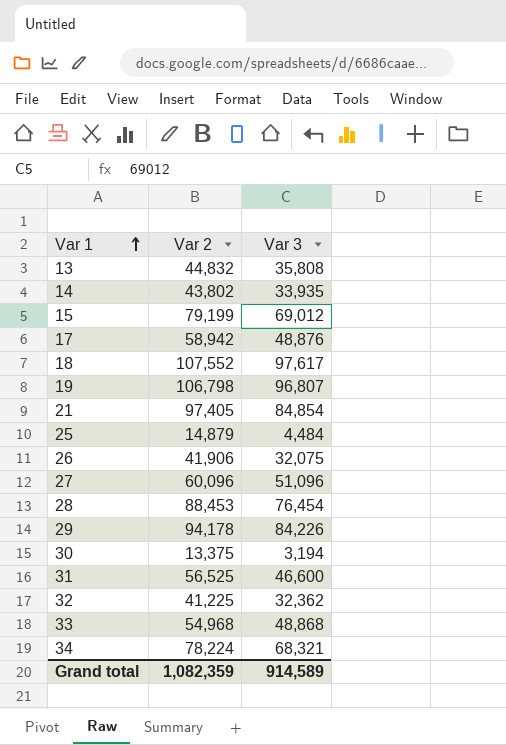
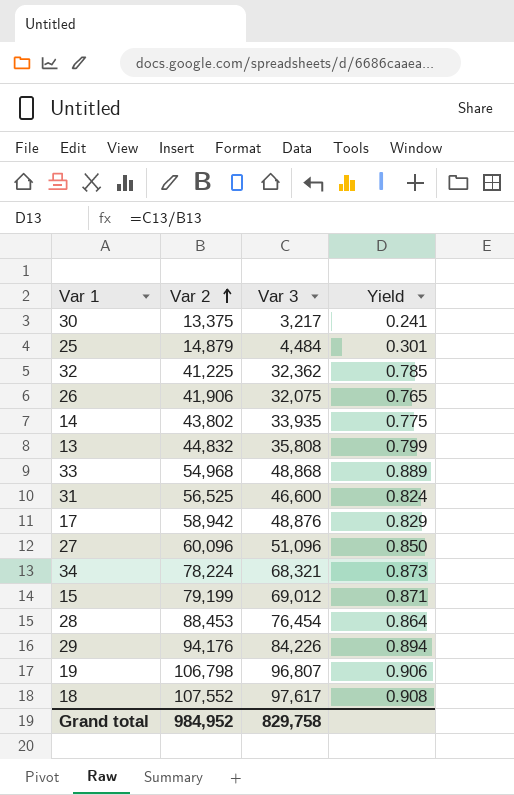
row order: Var 1 ascending -> Var 2 ascending
column Yield | formula: none -> [Var 3] / [Var 2]
row 21: 97,405 | 84,854 -> none
30 | Var 3: 3,194 -> 3,217
29 | Var 2: 94,178 -> 94,176
Grand total | Var 2: 1,082,359 -> 984,952
Grand total | Var 3: 914,589 -> 829,758

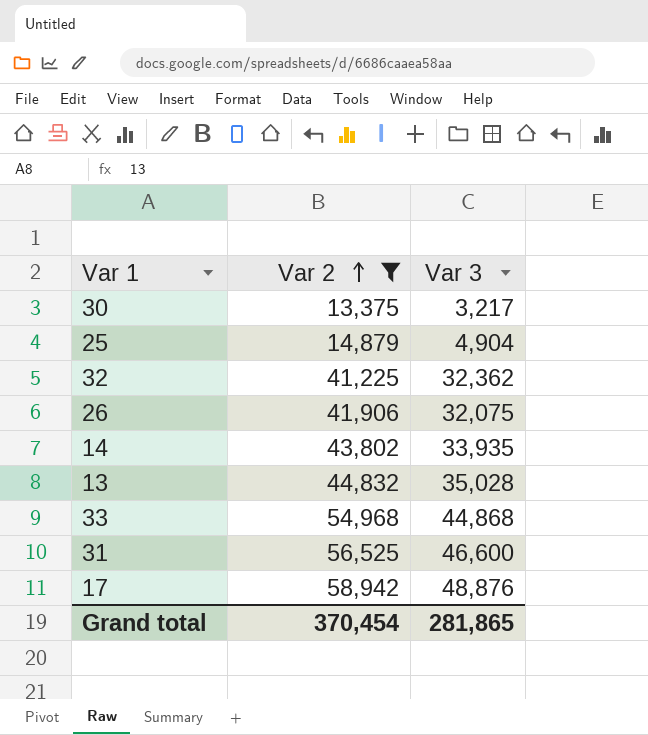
filter: none -> Var 2 <= 58,942
column Yield | formula: [Var 3] / [Var 2] -> none
25 | Var 3: 4,484 -> 4,904
13 | Var 3: 35,808 -> 35,028
33 | Var 3: 48,868 -> 44,868
Grand total | Var 2: 984,952 -> 370,454
Grand total | Var 3: 829,758 -> 281,865

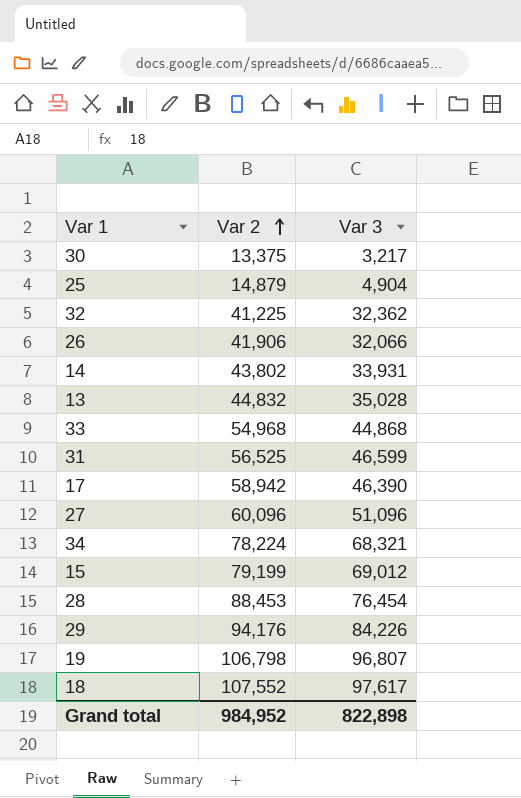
filter: Var 2 <= 58,942 -> none
26 | Var 3: 32,075 -> 32,066
14 | Var 3: 33,935 -> 33,931
31 | Var 3: 46,600 -> 46,599
17 | Var 3: 48,876 -> 46,390
Grand total | Var 2: 370,454 -> 984,952
Grand total | Var 3: 281,865 -> 822,898

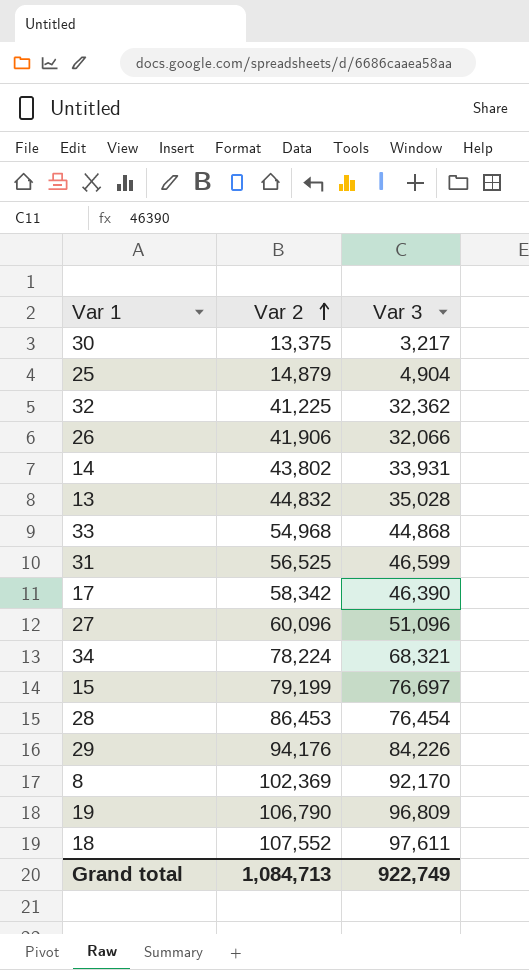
17 | Var 2: 58,942 -> 58,342
15 | Var 3: 69,012 -> 76,697
28 | Var 2: 88,453 -> 86,453
row 8: none -> 102,369 | 92,170
19 | Var 2: 106,798 -> 106,790
19 | Var 3: 96,807 -> 96,809
18 | Var 3: 97,617 -> 97,611
Grand total | Var 2: 984,952 -> 1,084,713
Grand total | Var 3: 822,898 -> 922,749

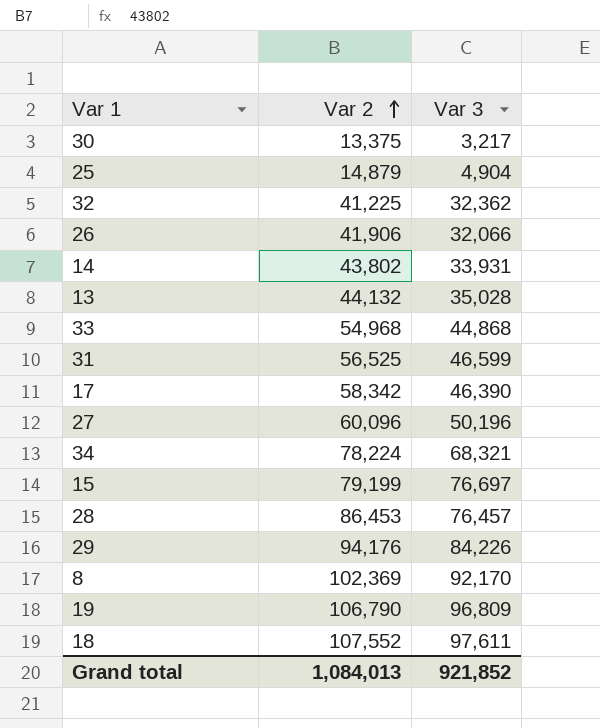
13 | Var 2: 44,832 -> 44,132
27 | Var 3: 51,096 -> 50,196
28 | Var 3: 76,454 -> 76,457
Grand total | Var 2: 1,084,713 -> 1,084,013
Grand total | Var 3: 922,749 -> 921,852

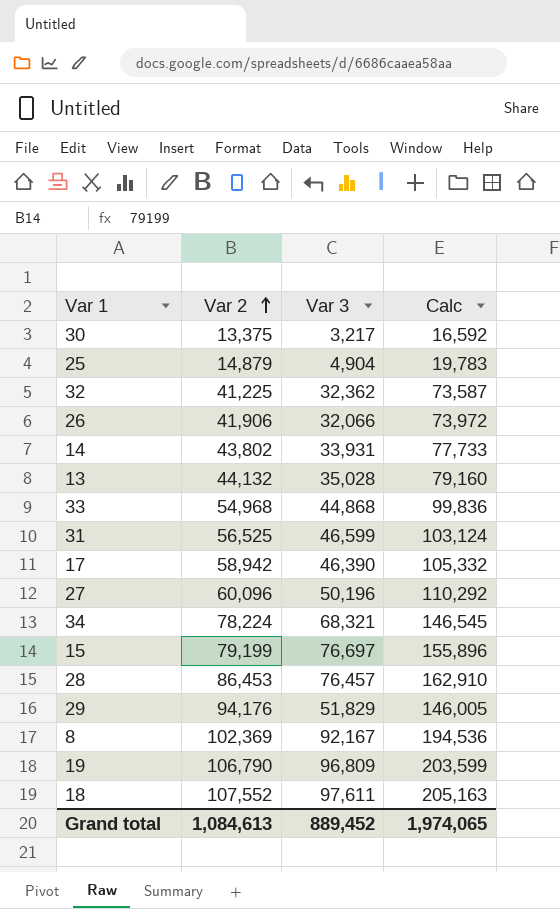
column Calc | formula: none -> [Var 2] + [Var 3]
17 | Var 2: 58,342 -> 58,942
29 | Var 3: 84,226 -> 51,829
8 | Var 3: 92,170 -> 92,167
Grand total | Var 2: 1,084,013 -> 1,084,613
Grand total | Var 3: 921,852 -> 889,452

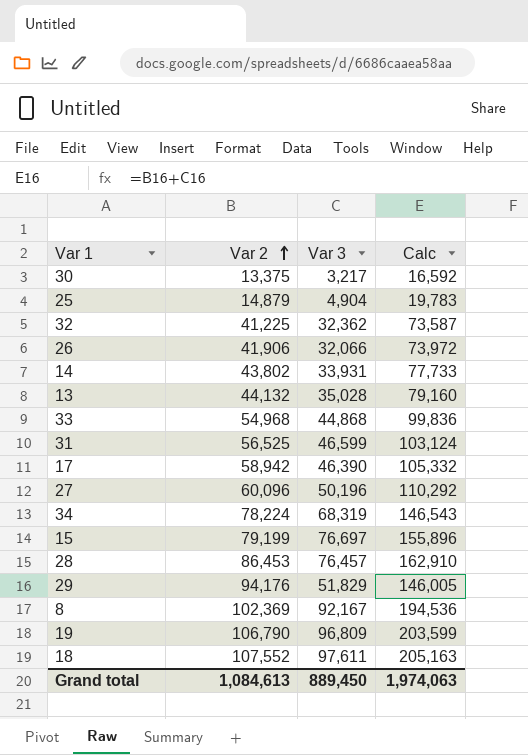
34 | Var 3: 68,321 -> 68,319
34 | Calc: 146,545 -> 146,543
Grand total | Var 3: 889,452 -> 889,450
Grand total | Calc: 1,974,065 -> 1,974,063

